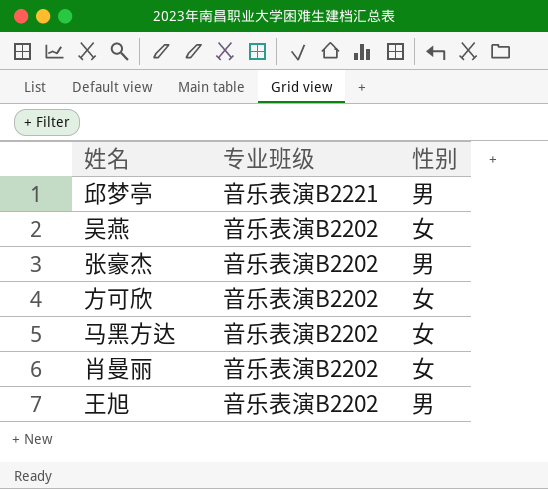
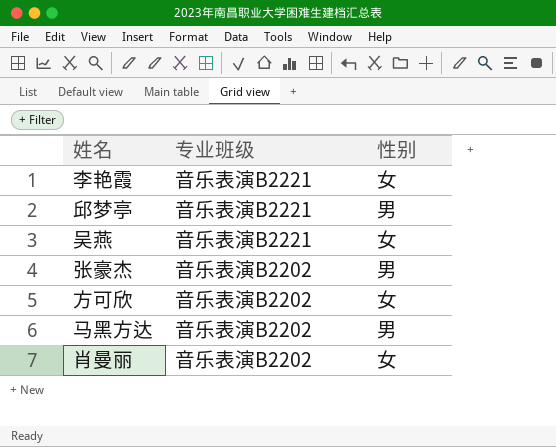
row 王旭: 音乐表演B2202 | 男 -> none
row 李艳霞: none -> 音乐表演B2221 | 女
吴燕 | 专业班级: 音乐表演B2202 -> 音乐表演B2221
马黑方达 | 性别: 女 -> 男

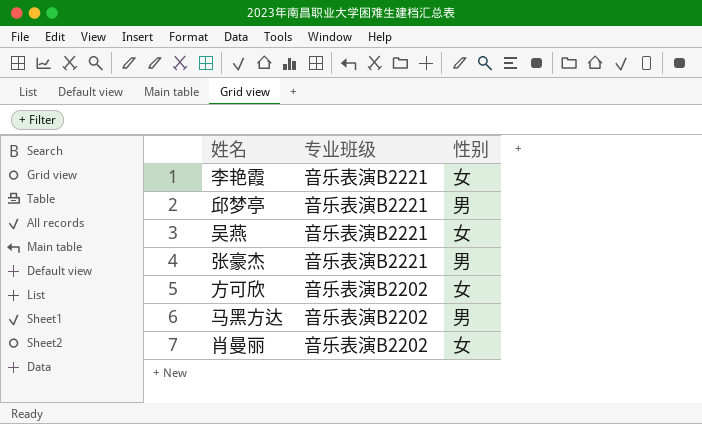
张豪杰 | 专业班级: 音乐表演B2202 -> 音乐表演B2221

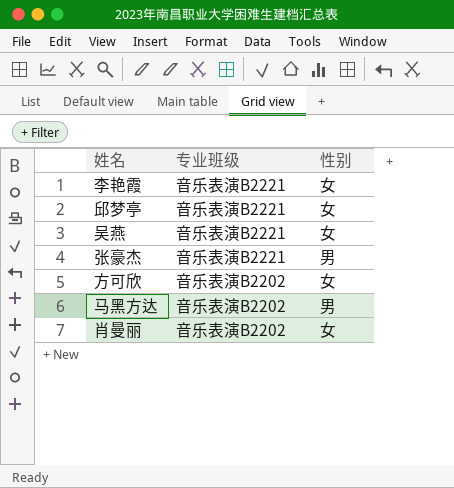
邱梦亭 | 性别: 男 -> 女

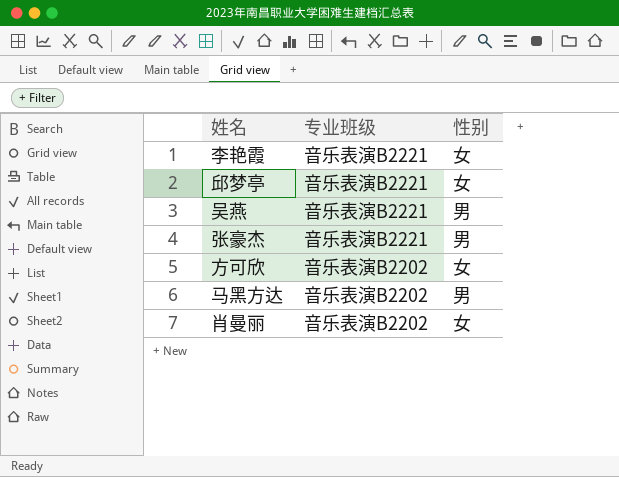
吴燕 | 性别: 女 -> 男

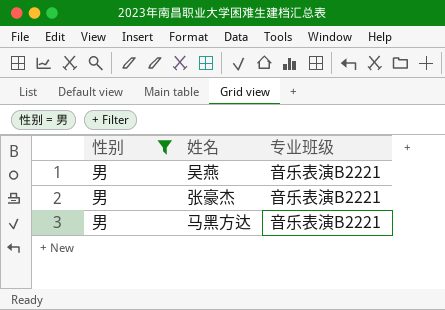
filter: none -> 性别 = 男
column 性别 | position: 3 -> 1
马黑方达 | 专业班级: 音乐表演B2202 -> 音乐表演B2221

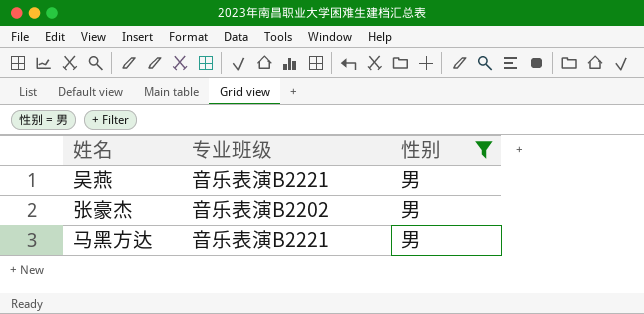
column 性别 | position: 1 -> 3
张豪杰 | 专业班级: 音乐表演B2221 -> 音乐表演B2202

